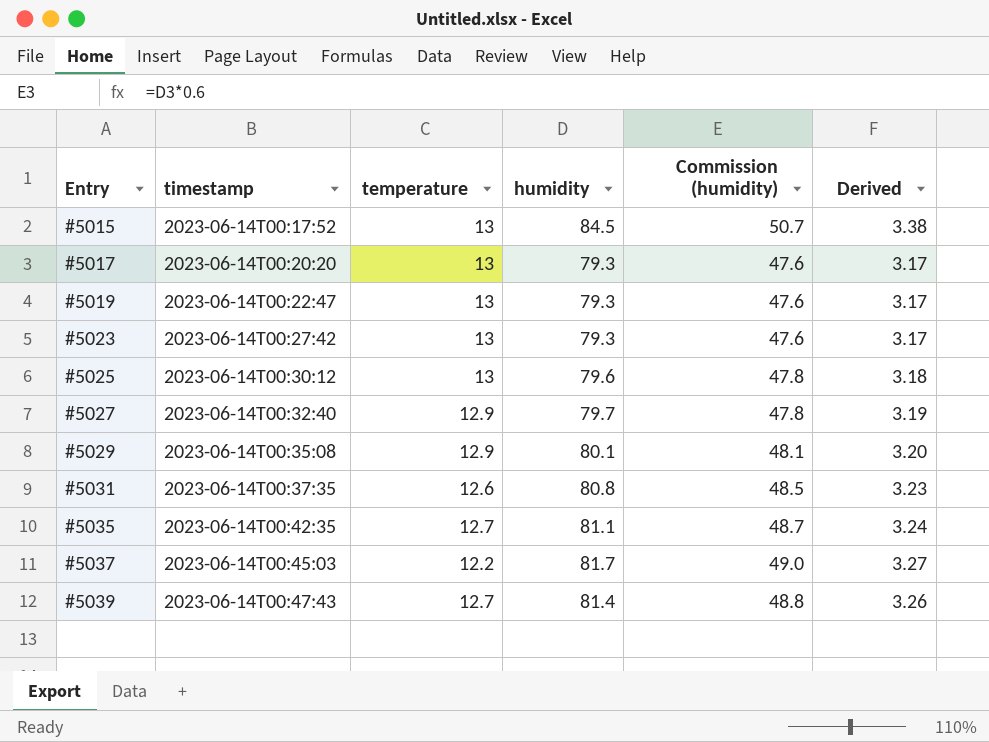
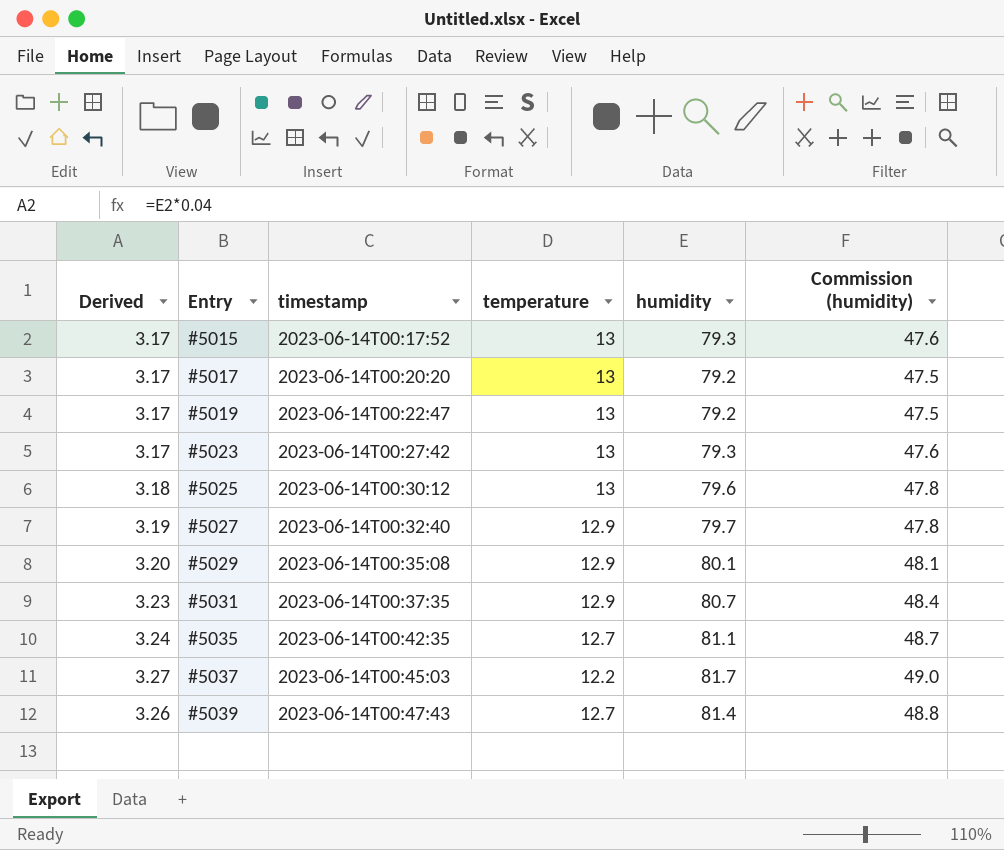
column Derived | position: 6 -> 1
#5015 | Derived: 3.38 -> 3.17
#5015 | humidity: 84.5 -> 79.3
#5015 | Commission (humidity): 50.7 -> 47.6
#5017 | humidity: 79.3 -> 79.2
#5017 | Commission (humidity): 47.6 -> 47.5
#5019 | humidity: 79.3 -> 79.2
#5019 | Commission (humidity): 47.6 -> 47.5
#5031 | temperature: 12.6 -> 12.9
#5031 | humidity: 80.8 -> 80.7
#5031 | Commission (humidity): 48.5 -> 48.4

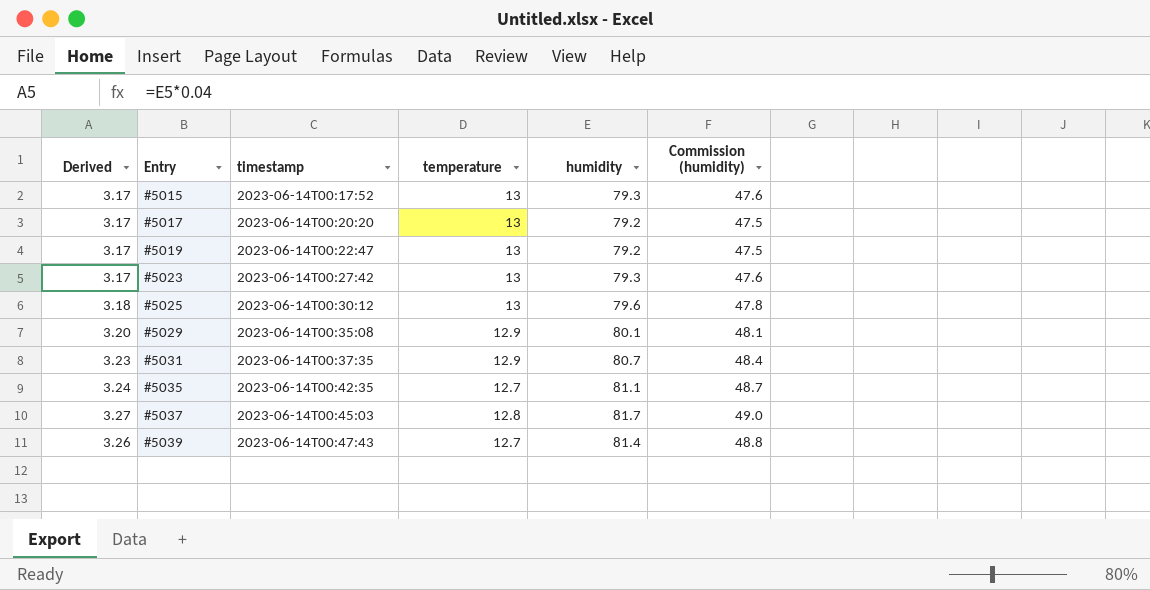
row #5027: 3.19 | 2023-06-14T00:32:40 | 12.9 | 79.7 | 47.8 -> none
#5037 | temperature: 12.2 -> 12.8

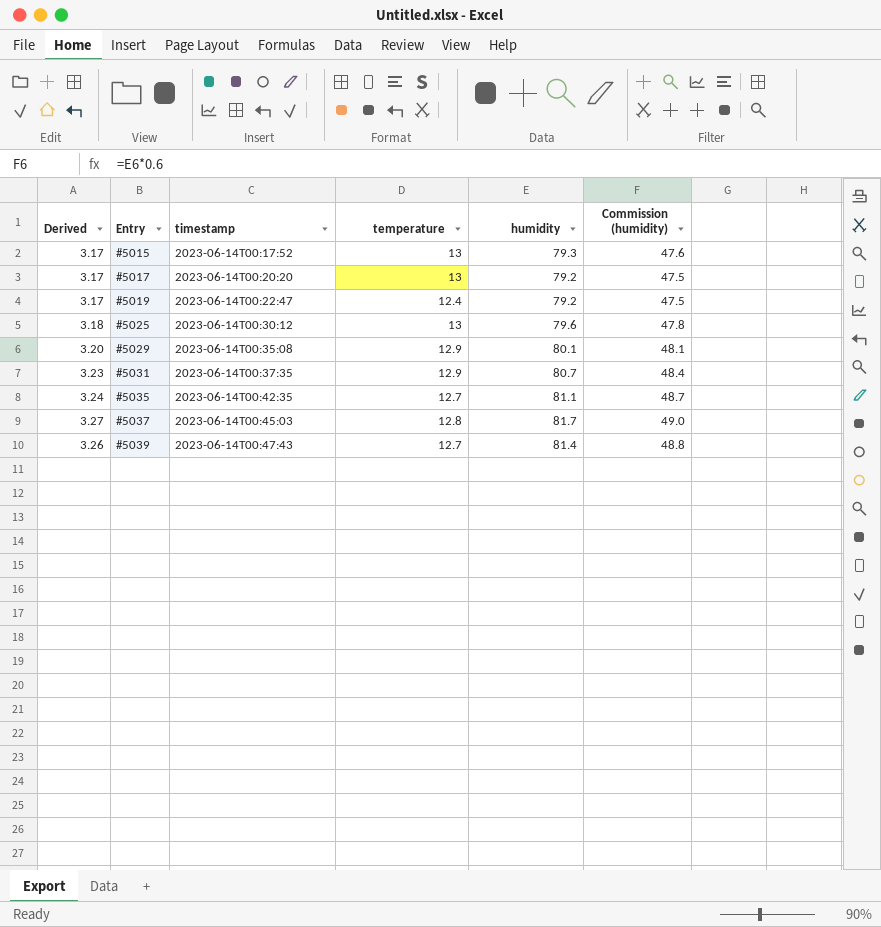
row #5023: 3.17 | 2023-06-14T00:27:42 | 13 | 79.3 | 47.6 -> none
#5019 | temperature: 13 -> 12.4

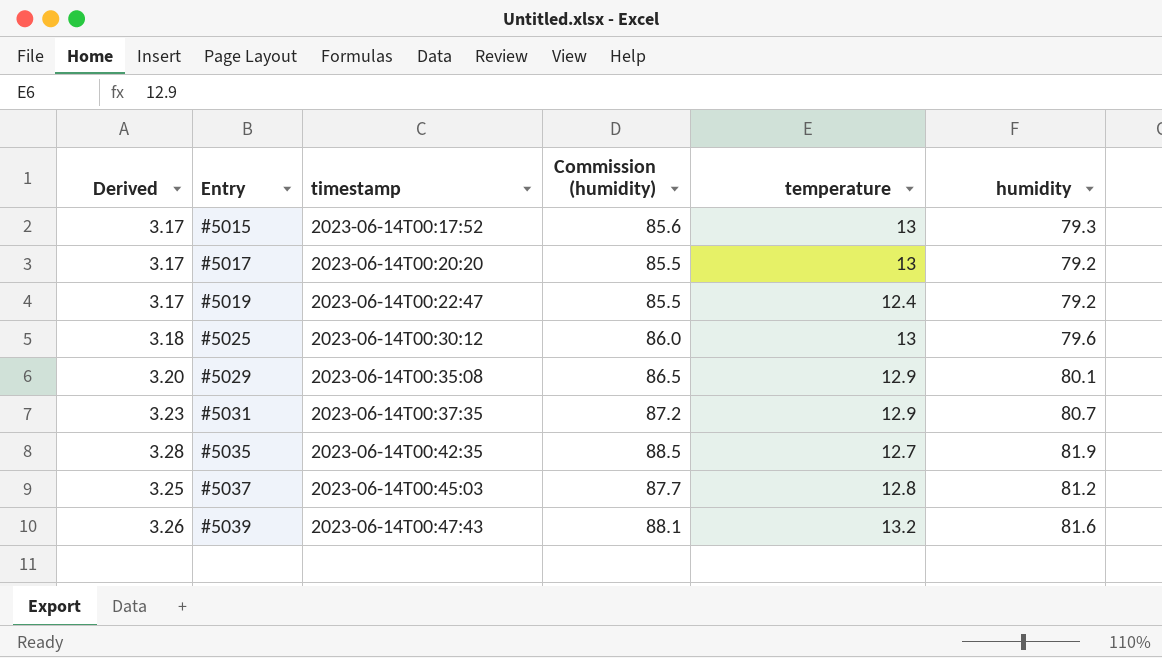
column Commission (humidity) | formula: [humidity] * 0.6 -> [humidity] * 1.08
column Commission (humidity) | position: 6 -> 4
#5035 | Derived: 3.24 -> 3.28
#5035 | humidity: 81.1 -> 81.9
#5037 | Derived: 3.27 -> 3.25
#5037 | humidity: 81.7 -> 81.2
#5039 | temperature: 12.7 -> 13.2
#5039 | humidity: 81.4 -> 81.6

